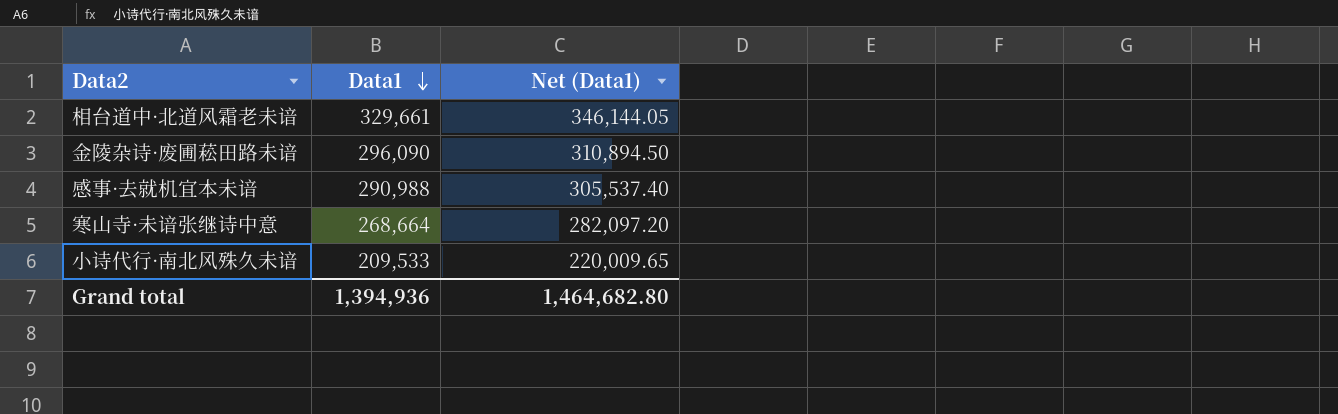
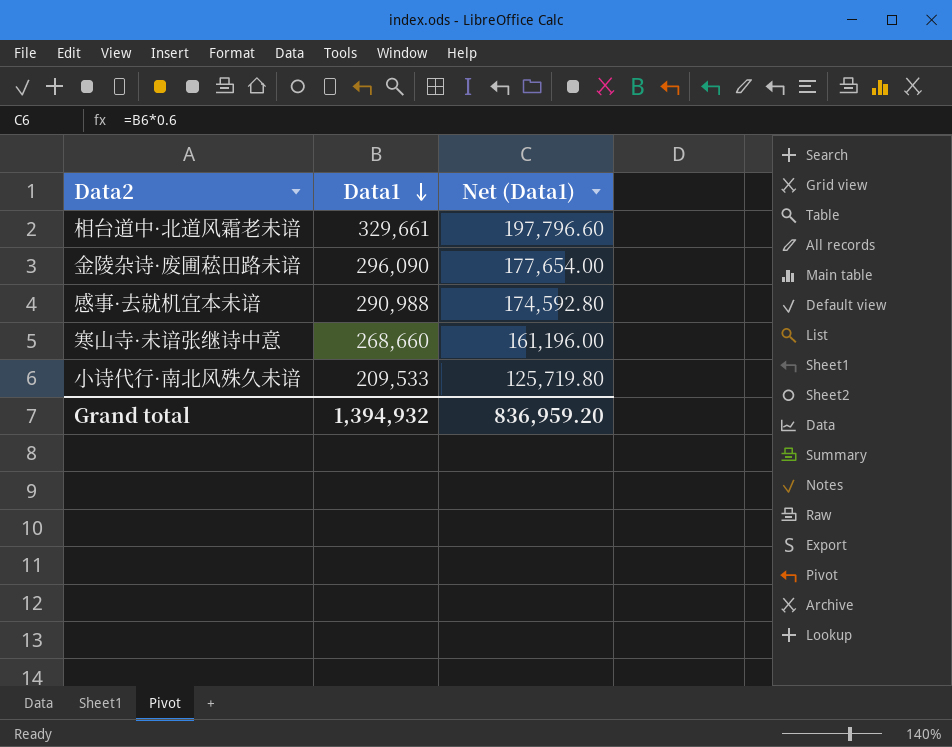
column Net (Data1) | formula: [Data1] * 1.05 -> [Data1] * 0.6
寒山寺·未谙张继诗中意 | Data1: 268,664 -> 268,660
Grand total | Data1: 1,394,936 -> 1,394,932
Grand total | Net (Data1): 1,464,682.80 -> 836,959.20

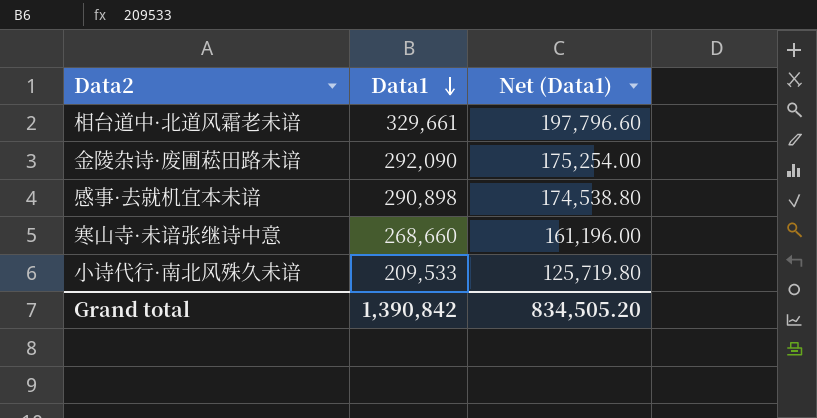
金陵杂诗·废圃菘田路未谙 | Data1: 296,090 -> 292,090
金陵杂诗·废圃菘田路未谙 | Net (Data1): 177,654.00 -> 175,254.00
感事·去就机宜本未谙 | Data1: 290,988 -> 290,898
感事·去就机宜本未谙 | Net (Data1): 174,592.80 -> 174,538.80
Grand total | Data1: 1,394,932 -> 1,390,842
Grand total | Net (Data1): 836,959.20 -> 834,505.20

